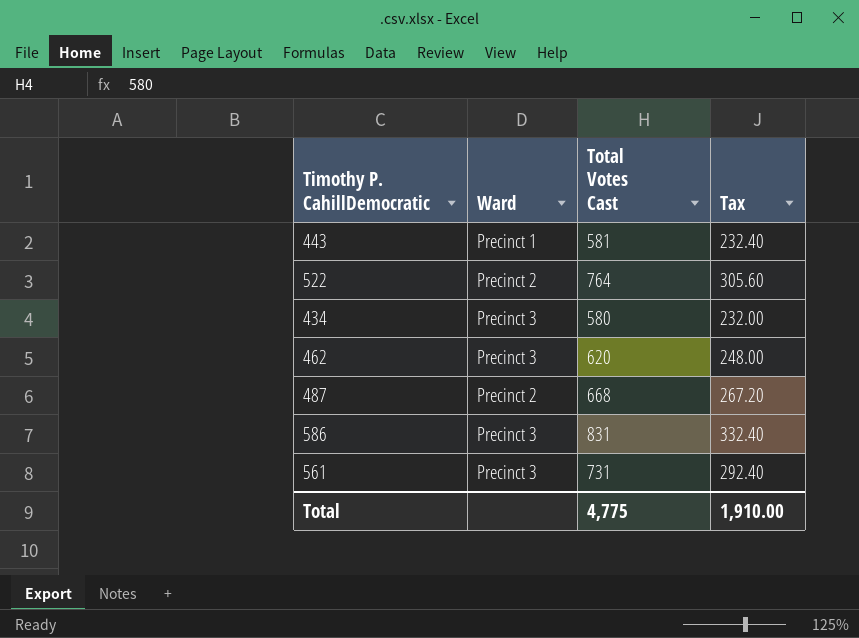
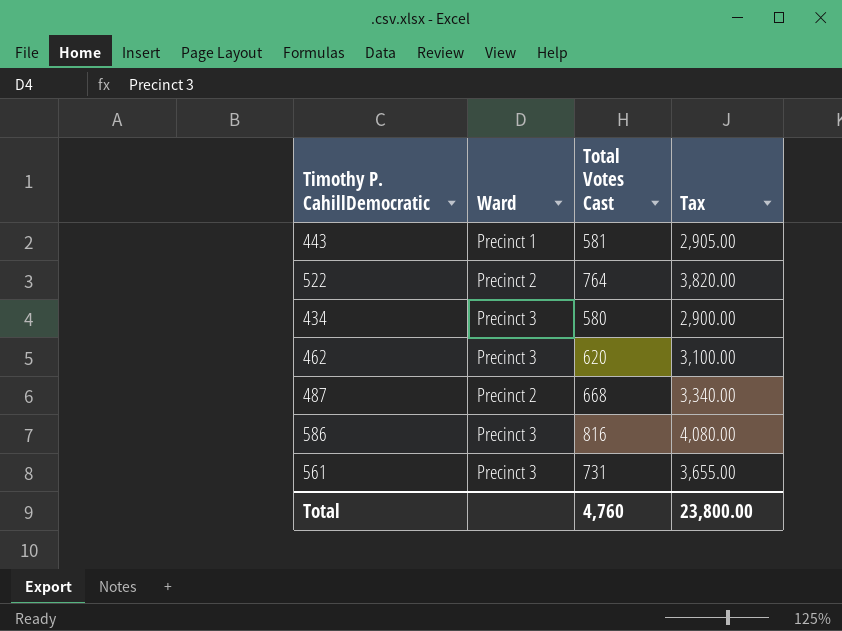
column Tax | formula: [Total Votes Cast] * 0.4 -> [Total Votes Cast] * 5
586 | Total Votes Cast: 831 -> 816
Total | Total Votes Cast: 4,775 -> 4,760
Total | Tax: 1,910.00 -> 23,800.00

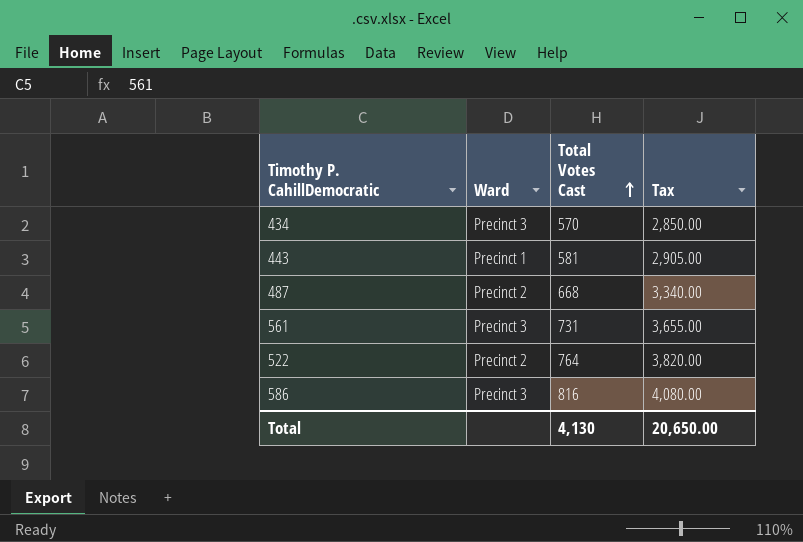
row order: none -> Total Votes Cast ascending
row 462: Precinct 3 | 620 | 3,100.00 -> none
434 | Total Votes Cast: 580 -> 570
434 | Tax: 2,900.00 -> 2,850.00
Total | Total Votes Cast: 4,760 -> 4,130
Total | Tax: 23,800.00 -> 20,650.00

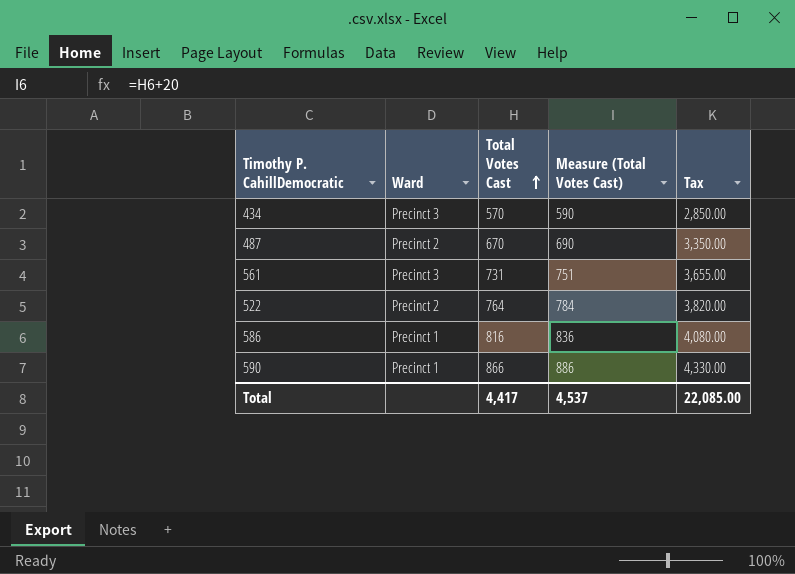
column Measure (Total Votes Cast) | formula: none -> [Total Votes Cast] + 20
row 443: Precinct 1 | 581 | 2,905.00 -> none
487 | Total Votes Cast: 668 -> 670
487 | Tax: 3,340.00 -> 3,350.00
586 | Ward: Precinct 3 -> Precinct 1
row 590: none -> Precinct 1 | 866 | 886 | 4,330.00
Total | Total Votes Cast: 4,130 -> 4,417
Total | Tax: 20,650.00 -> 22,085.00

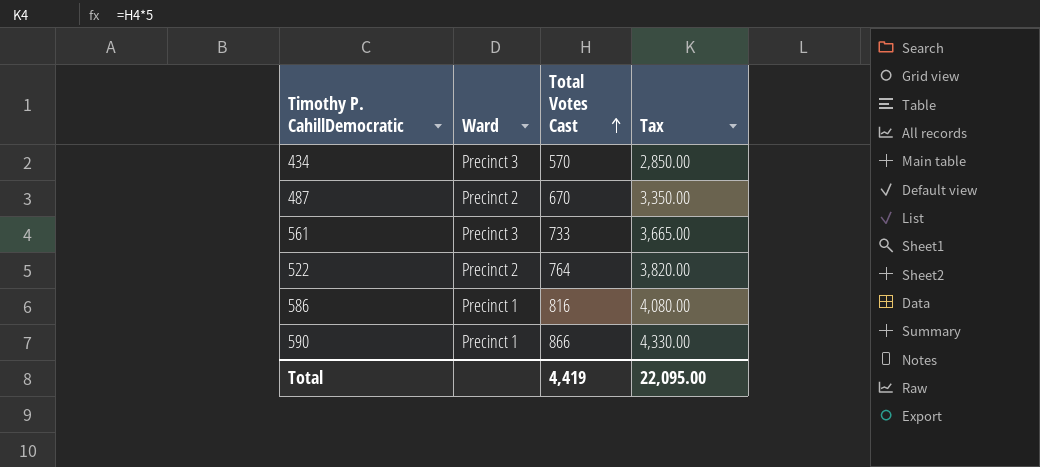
column Measure (Total Votes Cast) | formula: [Total Votes Cast] + 20 -> none
561 | Total Votes Cast: 731 -> 733
561 | Tax: 3,655.00 -> 3,665.00
Total | Total Votes Cast: 4,417 -> 4,419
Total | Tax: 22,085.00 -> 22,095.00

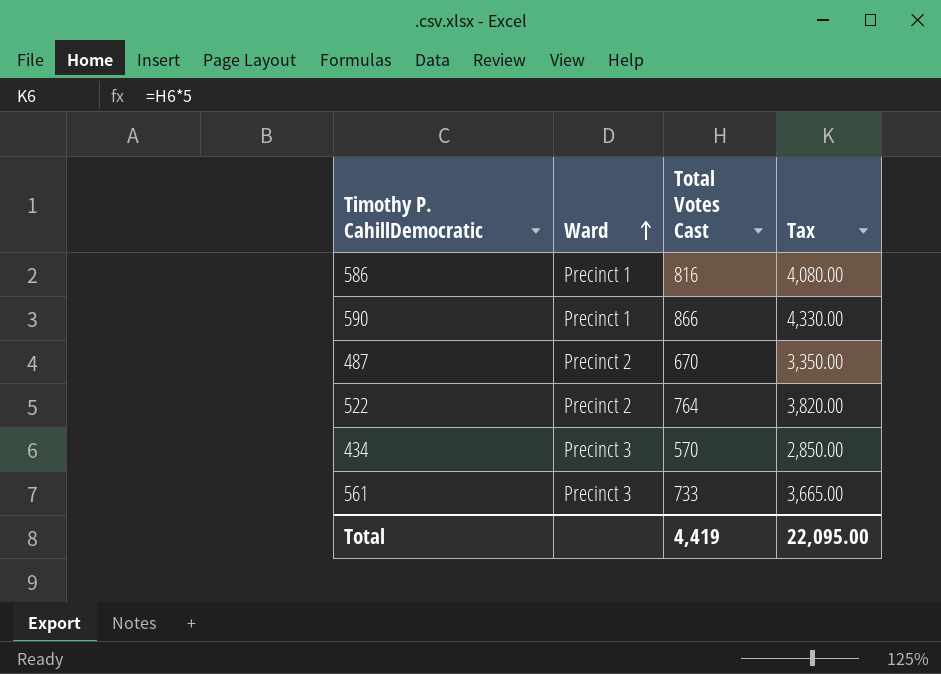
row order: Total Votes Cast ascending -> Ward ascending

